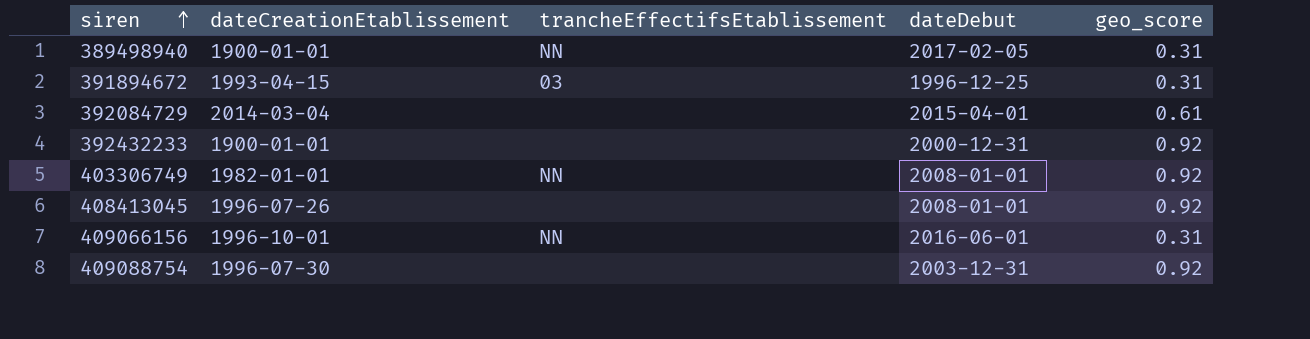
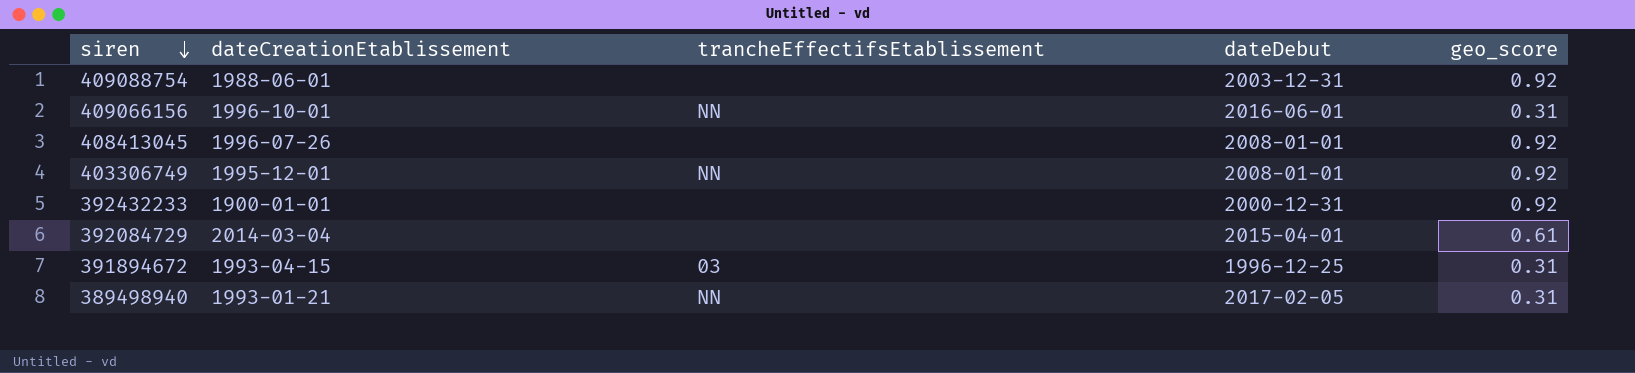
row order: siren ascending -> siren descending
409088754 | dateCreationEtablissement: 1996-07-30 -> 1988-06-01
403306749 | dateCreationEtablissement: 1982-01-01 -> 1995-12-01
389498940 | dateCreationEtablissement: 1900-01-01 -> 1993-01-21

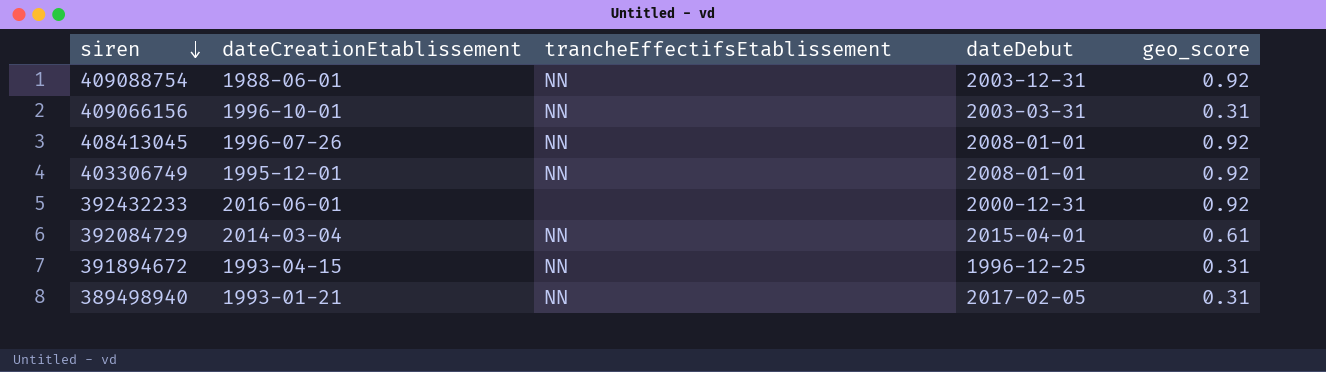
409088754 | trancheEffectifsEtablissement: none -> NN
409066156 | dateDebut: 2016-06-01 -> 2003-03-31
408413045 | trancheEffectifsEtablissement: none -> NN
392432233 | dateCreationEtablissement: 1900-01-01 -> 2016-06-01
392084729 | trancheEffectifsEtablissement: none -> NN
391894672 | trancheEffectifsEtablissement: 03 -> NN

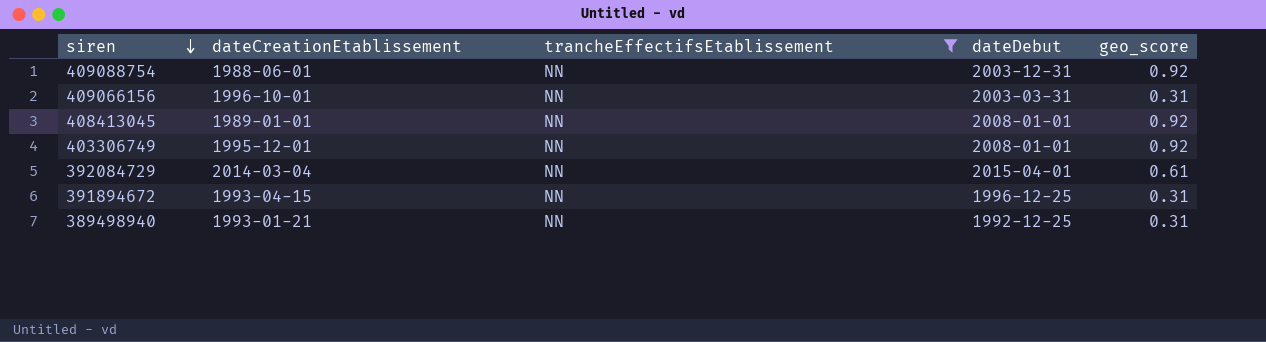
filter: none -> trancheEffectifsEtablissement = NN
408413045 | dateCreationEtablissement: 1996-07-26 -> 1989-01-01
389498940 | dateDebut: 2017-02-05 -> 1992-12-25

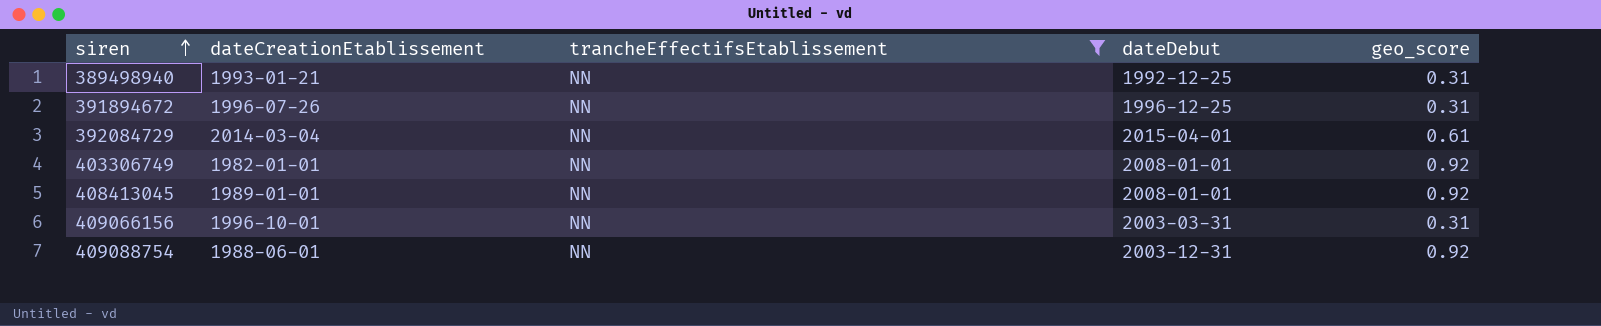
row order: siren descending -> siren ascending
391894672 | dateCreationEtablissement: 1993-04-15 -> 1996-07-26
403306749 | dateCreationEtablissement: 1995-12-01 -> 1982-01-01

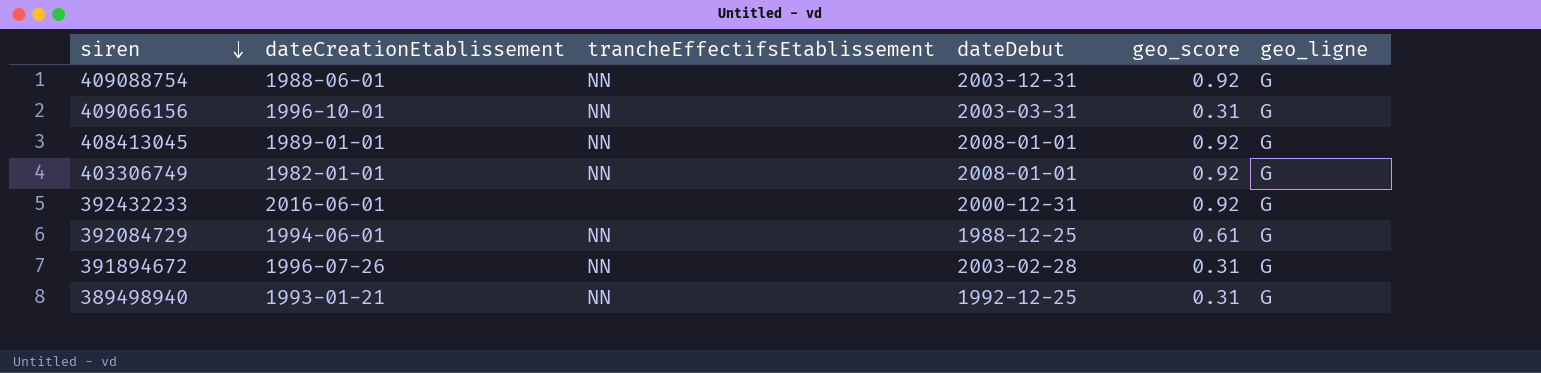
filter: trancheEffectifsEtablissement = NN -> none
row order: siren ascending -> siren descending
column geo_ligne | position: none -> 6
392084729 | dateCreationEtablissement: 2014-03-04 -> 1994-06-01
392084729 | dateDebut: 2015-04-01 -> 1988-12-25
391894672 | dateDebut: 1996-12-25 -> 2003-02-28

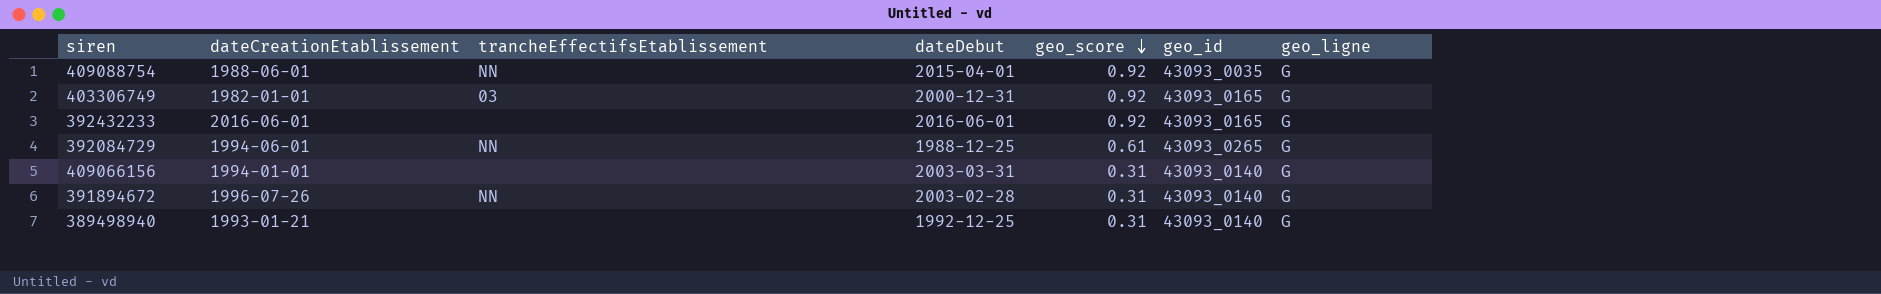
row order: siren descending -> geo_score descending
column geo_id | position: none -> 6
row 408413045: 1989-01-01 | NN | 2008-01-01 | 0.92 | G -> none
409088754 | dateDebut: 2003-12-31 -> 2015-04-01
403306749 | trancheEffectifsEtablissement: NN -> 03
403306749 | dateDebut: 2008-01-01 -> 2000-12-31
392432233 | dateDebut: 2000-12-31 -> 2016-06-01
409066156 | dateCreationEtablissement: 1996-10-01 -> 1994-01-01
409066156 | trancheEffectifsEtablissement: NN -> none
389498940 | trancheEffectifsEtablissement: NN -> none

